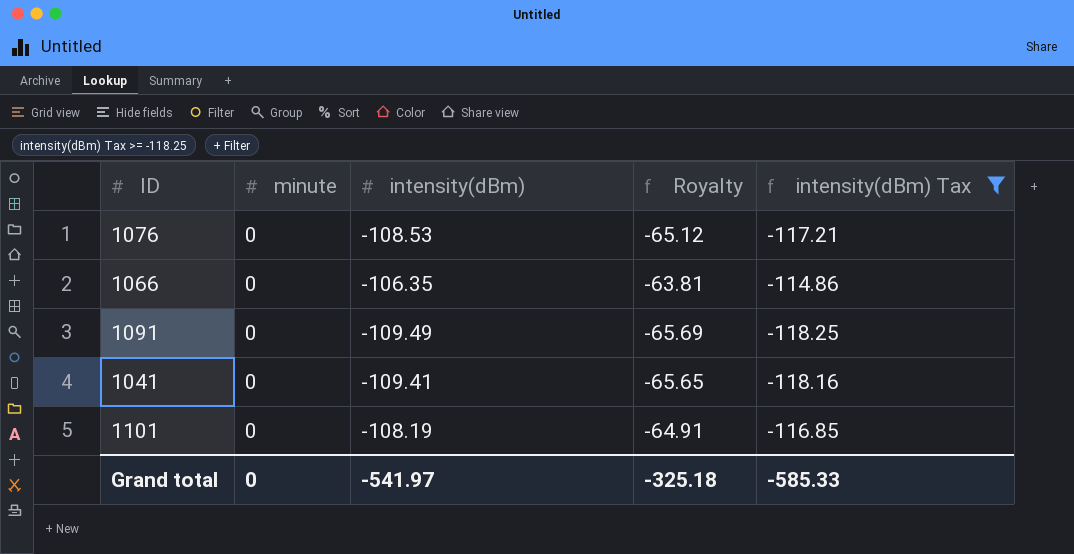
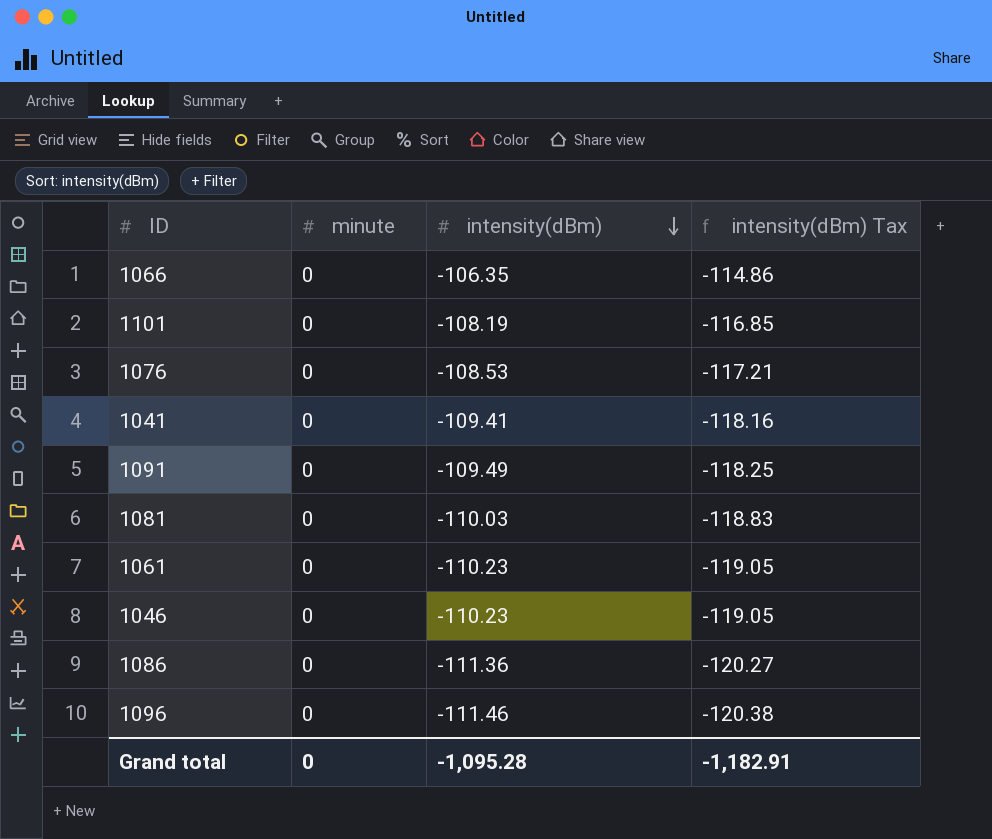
filter: intensity(dBm) Tax >= -118.25 -> none
row order: none -> intensity(dBm) descending
column Royalty | formula: [intensity(dBm)] * 0.6 -> none
Grand total | intensity(dBm): -541.97 -> -1,095.28
Grand total | intensity(dBm) Tax: -585.33 -> -1,182.91

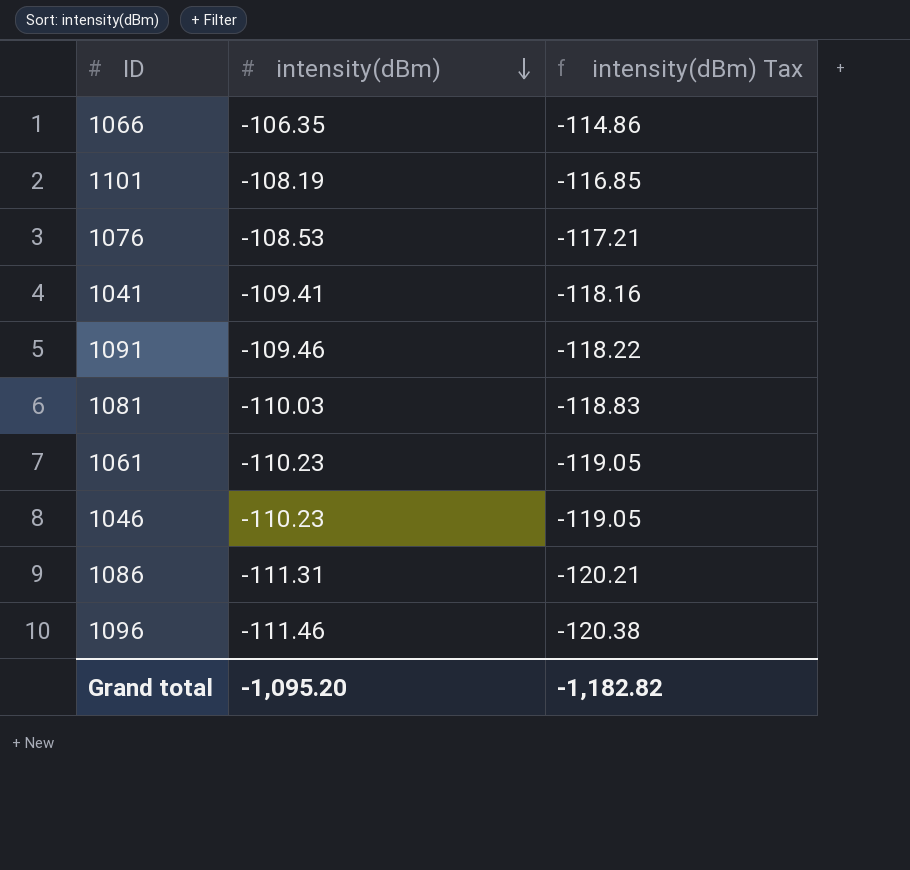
column minute | position: 2 -> none
1091 | intensity(dBm): -109.49 -> -109.46
1091 | intensity(dBm) Tax: -118.25 -> -118.22
1086 | intensity(dBm): -111.36 -> -111.31
1086 | intensity(dBm) Tax: -120.27 -> -120.21
Grand total | intensity(dBm): -1,095.28 -> -1,095.20
Grand total | intensity(dBm) Tax: -1,182.91 -> -1,182.82

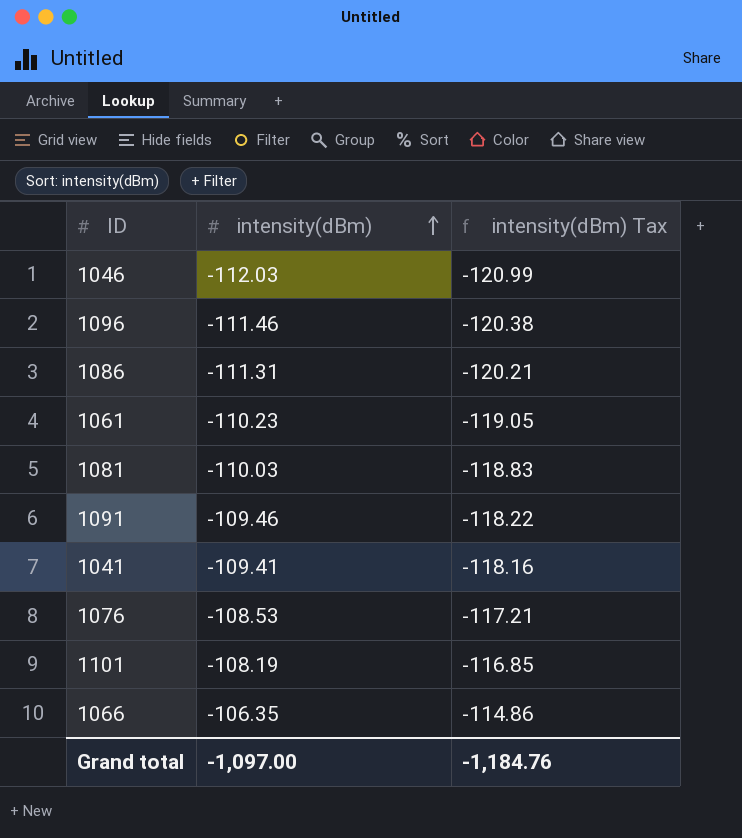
row order: intensity(dBm) descending -> intensity(dBm) ascending
1046 | intensity(dBm): -110.23 -> -112.03
1046 | intensity(dBm) Tax: -119.05 -> -120.99
Grand total | intensity(dBm): -1,095.20 -> -1,097.00
Grand total | intensity(dBm) Tax: -1,182.82 -> -1,184.76

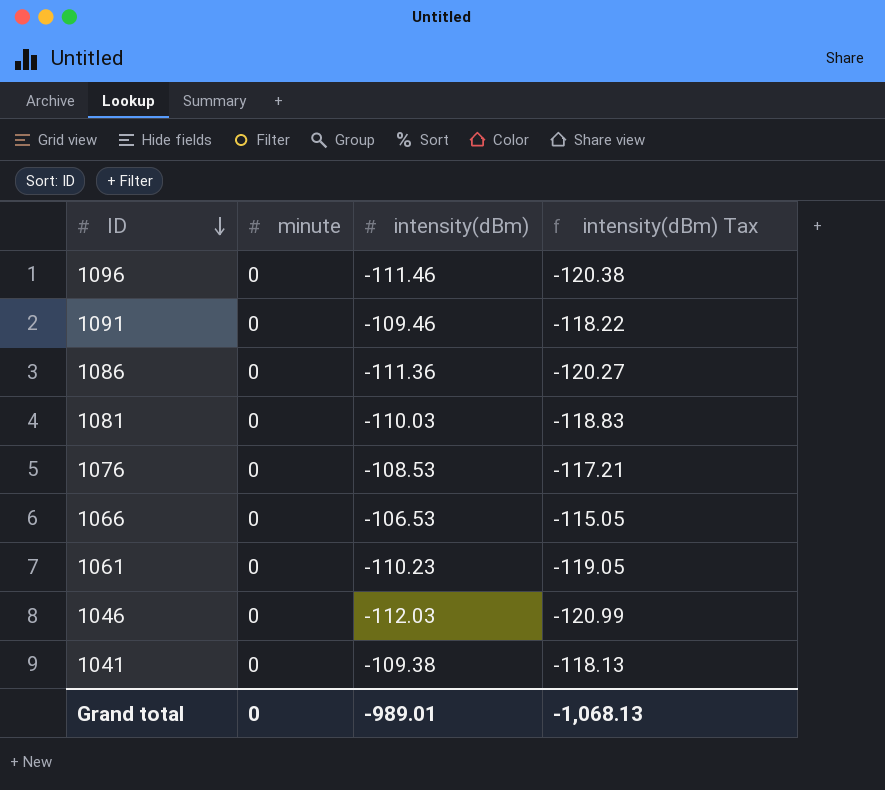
row order: intensity(dBm) ascending -> ID descending
column minute | position: none -> 2
row 1101: -108.19 | -116.85 -> none
1086 | intensity(dBm): -111.31 -> -111.36
1086 | intensity(dBm) Tax: -120.21 -> -120.27
1066 | intensity(dBm): -106.35 -> -106.53
1066 | intensity(dBm) Tax: -114.86 -> -115.05
1041 | intensity(dBm): -109.41 -> -109.38
1041 | intensity(dBm) Tax: -118.16 -> -118.13
Grand total | intensity(dBm): -1,097.00 -> -989.01
Grand total | intensity(dBm) Tax: -1,184.76 -> -1,068.13

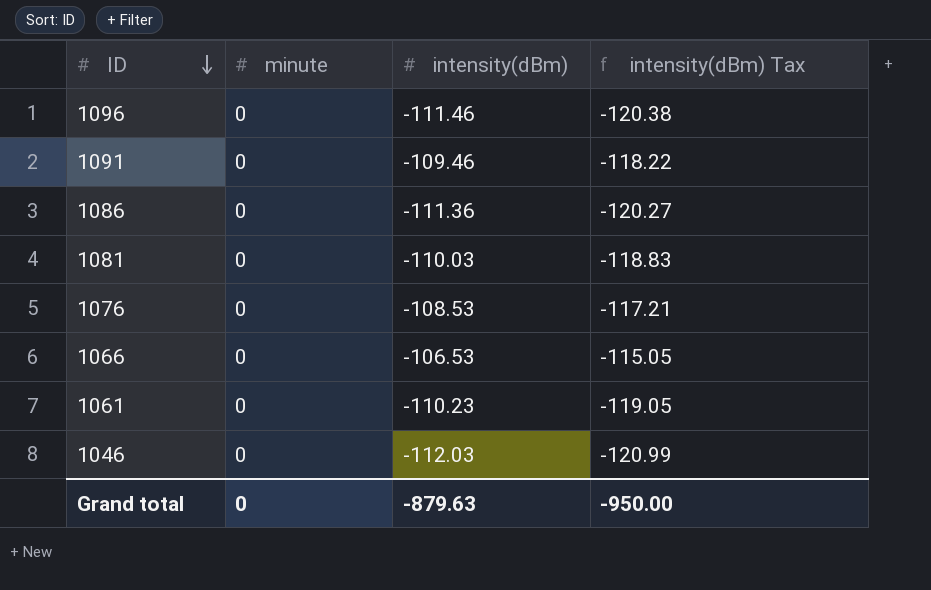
row 1041: 0 | -109.38 | -118.13 -> none
Grand total | intensity(dBm): -989.01 -> -879.63
Grand total | intensity(dBm) Tax: -1,068.13 -> -950.00

